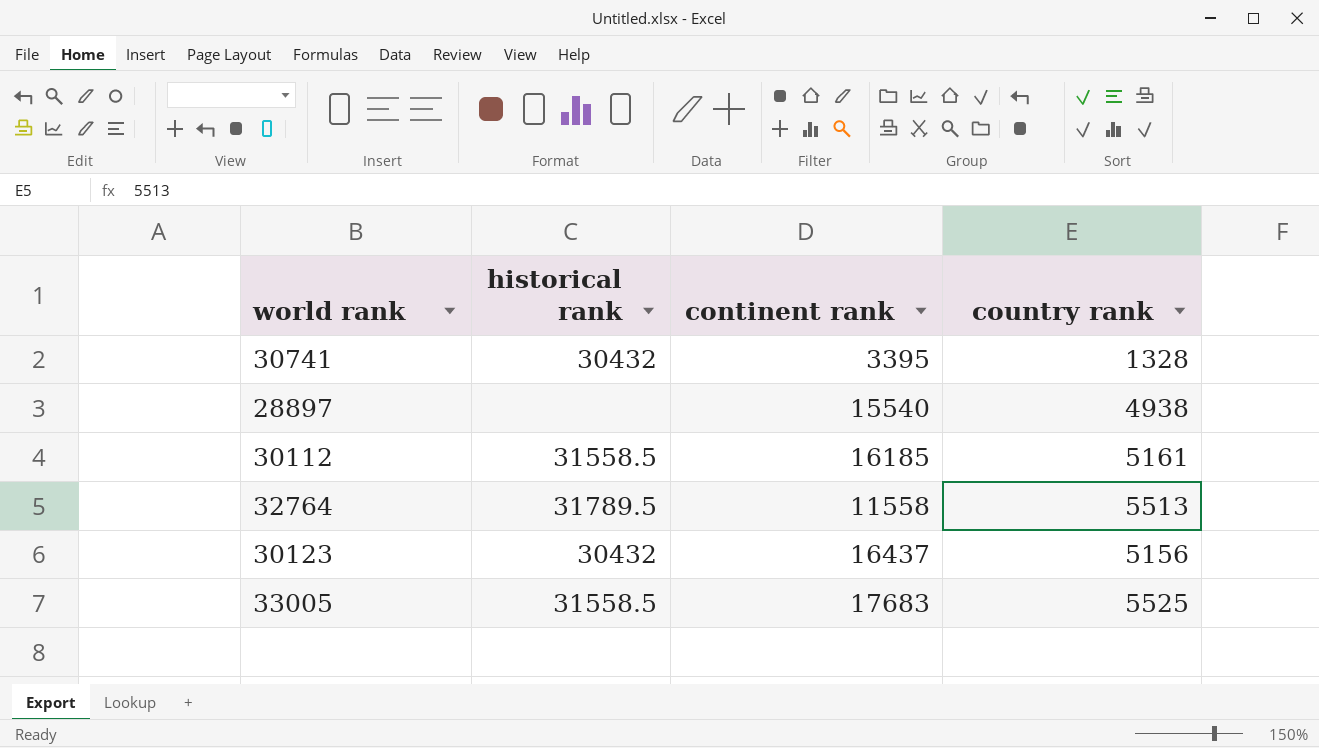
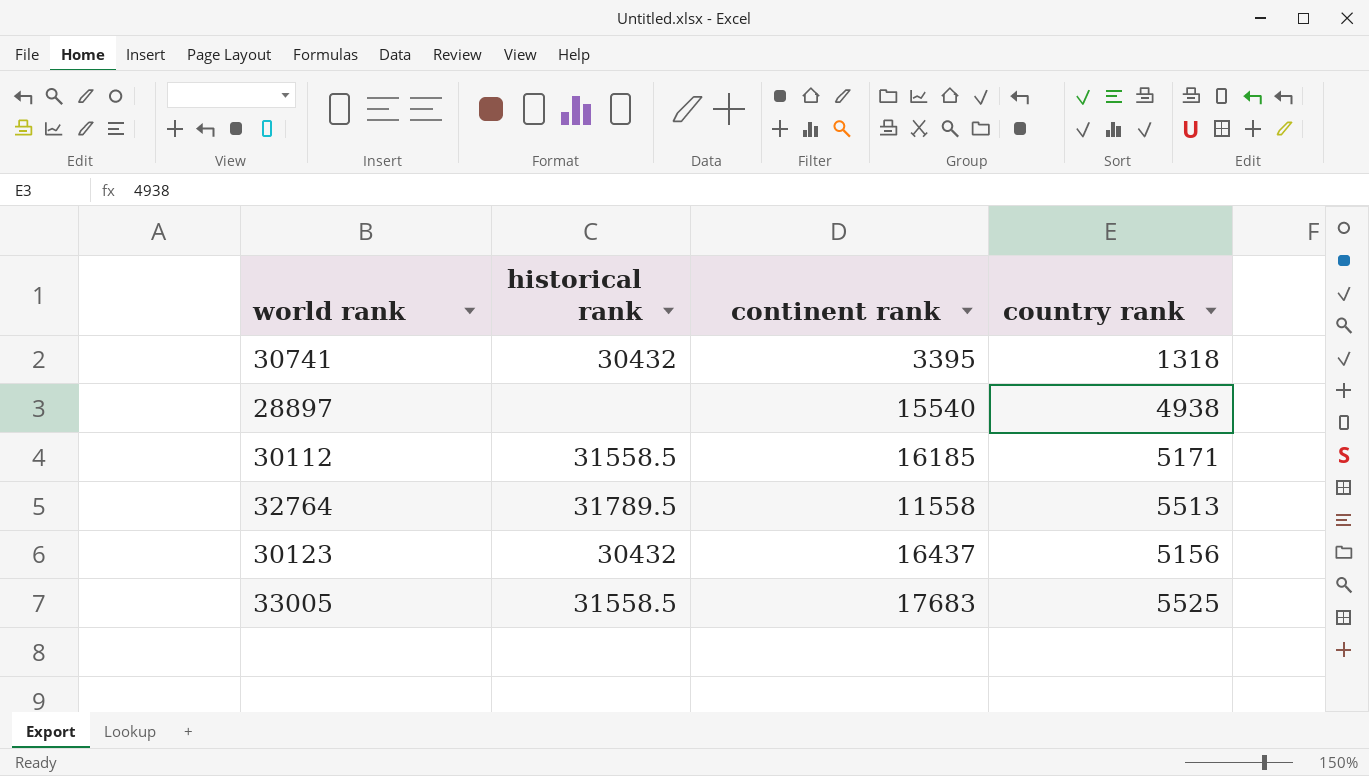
30741 | country rank: 1328 -> 1318
30112 | country rank: 5161 -> 5171

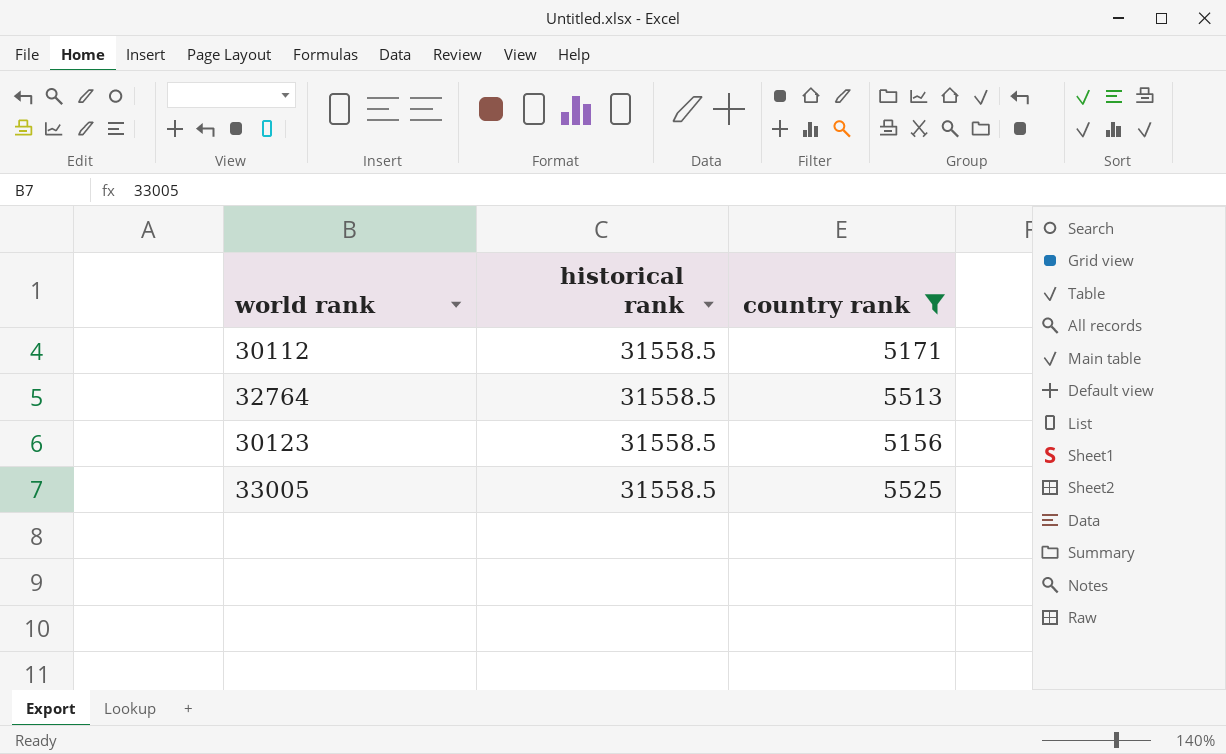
filter: none -> country rank >= 5156
column continent rank | position: 3 -> none
32764 | historical rank: 31789.5 -> 31558.5
30123 | historical rank: 30432 -> 31558.5

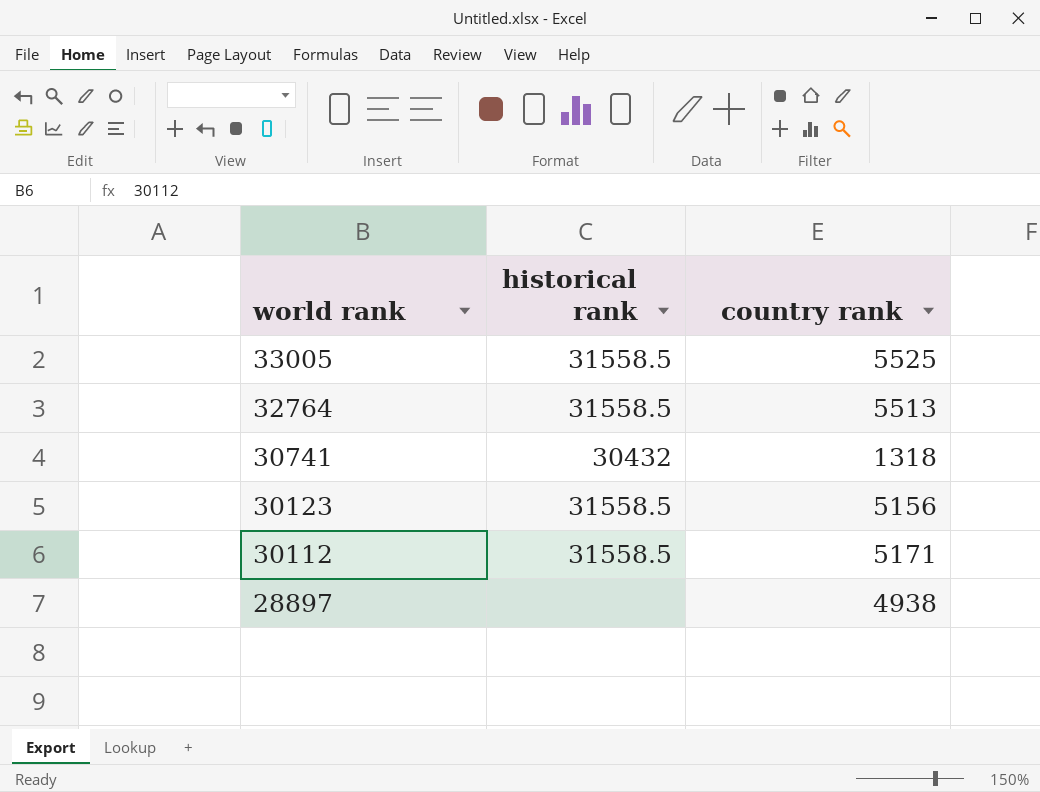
filter: country rank >= 5156 -> none
row order: none -> world rank descending

